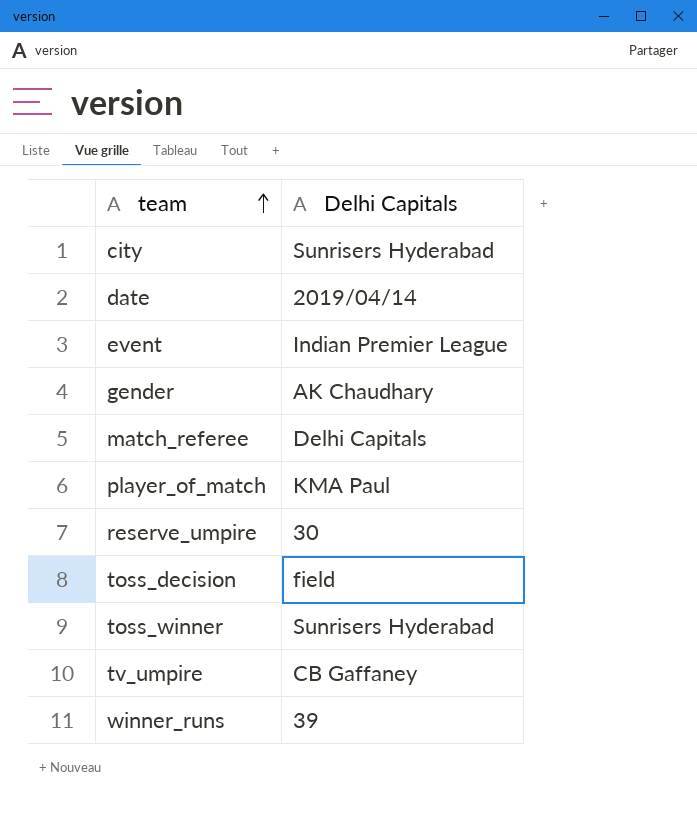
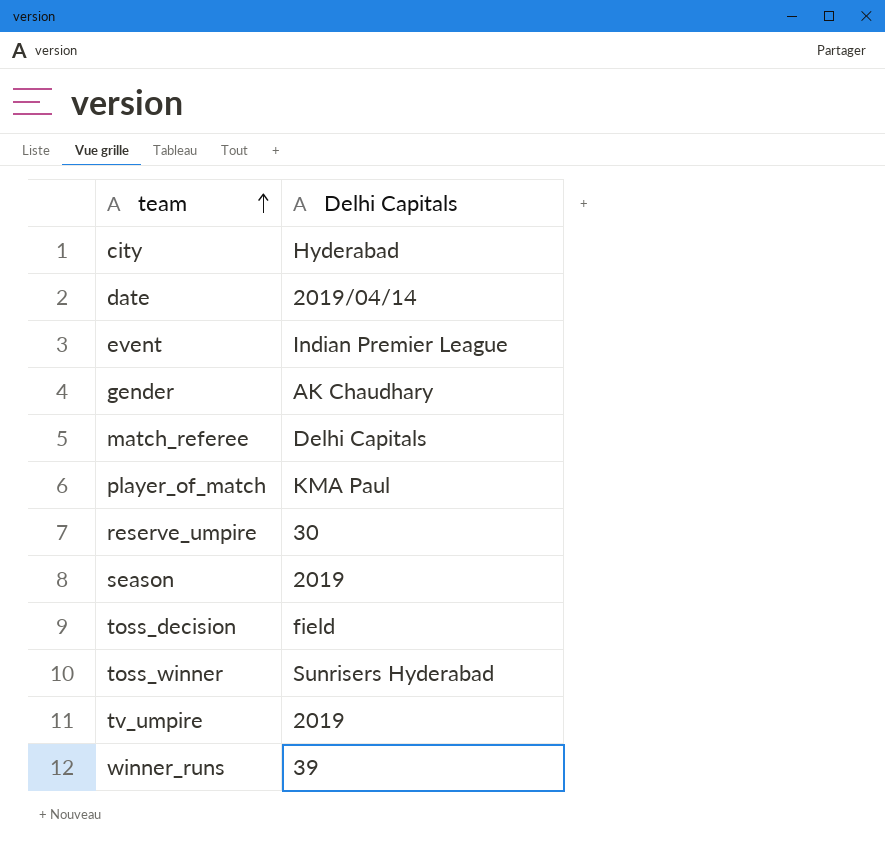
city | Delhi Capitals: Sunrisers Hyderabad -> Hyderabad
row season: none -> 2019
tv_umpire | Delhi Capitals: CB Gaffaney -> 2019

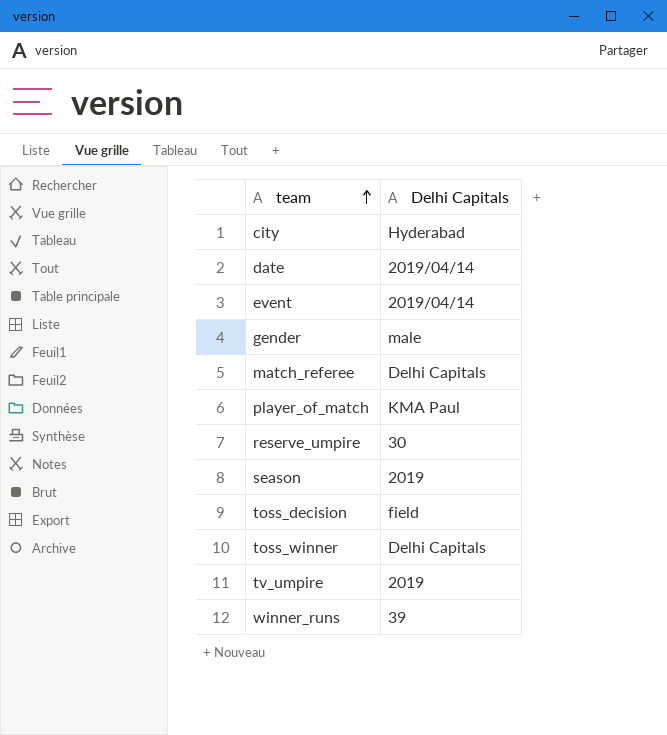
event | Delhi Capitals: Indian Premier League -> 2019/04/14
gender | Delhi Capitals: AK Chaudhary -> male
toss_winner | Delhi Capitals: Sunrisers Hyderabad -> Delhi Capitals

